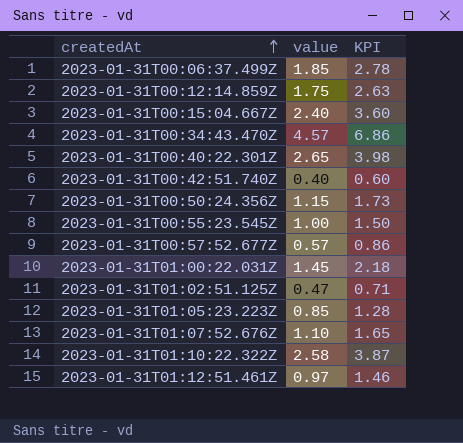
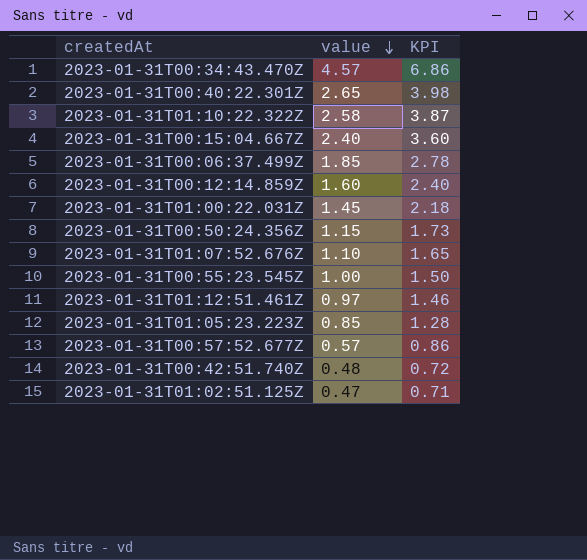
row order: createdAt ascending -> value descending
2023-01-31T00:12:14.859Z | value: 1.75 -> 1.60
2023-01-31T00:12:14.859Z | KPI: 2.63 -> 2.40
2023-01-31T00:42:51.740Z | value: 0.40 -> 0.48
2023-01-31T00:42:51.740Z | KPI: 0.60 -> 0.72

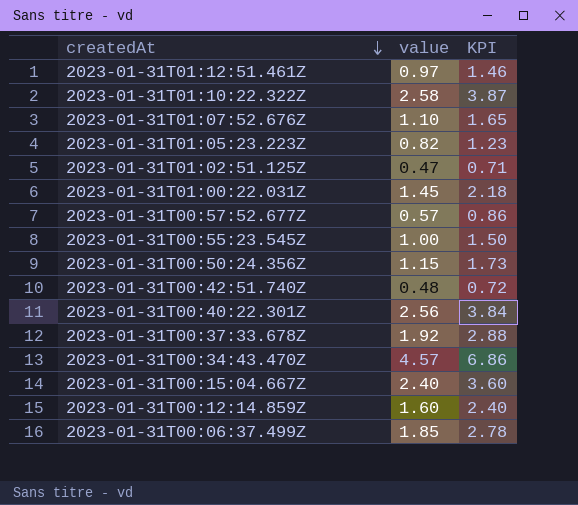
row order: value descending -> createdAt descending
2023-01-31T01:05:23.223Z | value: 0.85 -> 0.82
2023-01-31T01:05:23.223Z | KPI: 1.28 -> 1.23
2023-01-31T00:40:22.301Z | value: 2.65 -> 2.56
2023-01-31T00:40:22.301Z | KPI: 3.98 -> 3.84
row 2023-01-31T00:37:33.678Z: none -> 1.92 | 2.88

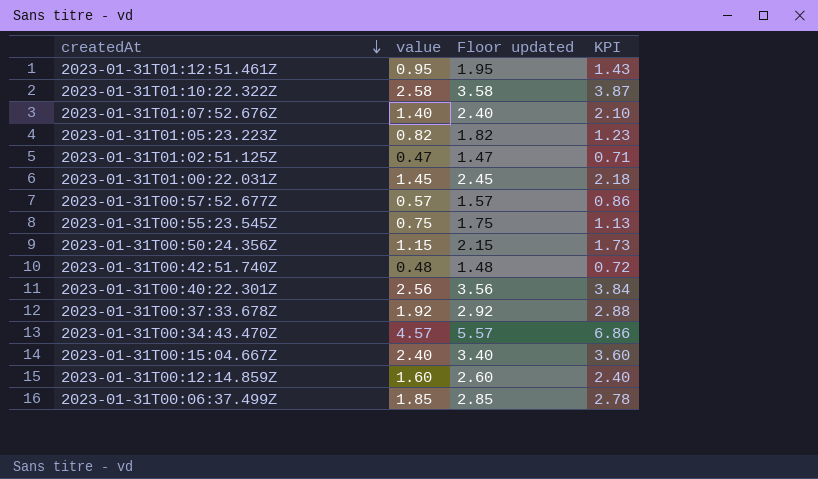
column Floor updated | formula: none -> [value] + 1
2023-01-31T01:12:51.461Z | value: 0.97 -> 0.95
2023-01-31T01:12:51.461Z | KPI: 1.46 -> 1.43
2023-01-31T01:07:52.676Z | value: 1.10 -> 1.40
2023-01-31T01:07:52.676Z | KPI: 1.65 -> 2.10
2023-01-31T00:55:23.545Z | value: 1.00 -> 0.75
2023-01-31T00:55:23.545Z | KPI: 1.50 -> 1.13

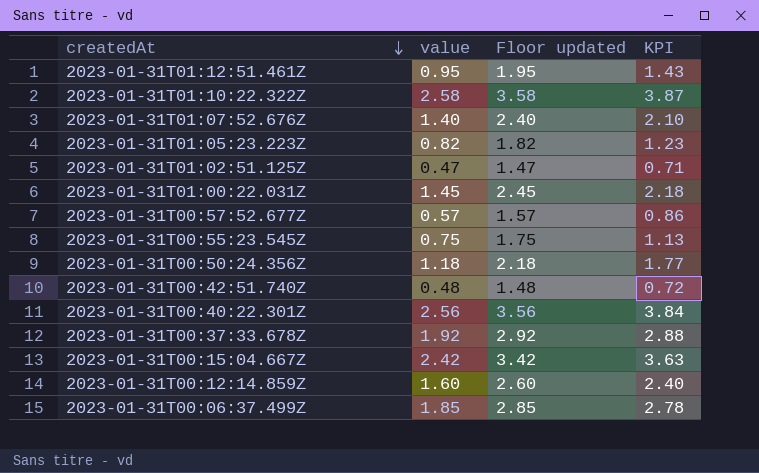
row 2023-01-31T00:34:43.470Z: 4.57 | 5.57 | 6.86 -> none
2023-01-31T00:50:24.356Z | value: 1.15 -> 1.18
2023-01-31T00:50:24.356Z | Floor updated: 2.15 -> 2.18
2023-01-31T00:50:24.356Z | KPI: 1.73 -> 1.77
2023-01-31T00:15:04.667Z | value: 2.40 -> 2.42
2023-01-31T00:15:04.667Z | Floor updated: 3.40 -> 3.42
2023-01-31T00:15:04.667Z | KPI: 3.60 -> 3.63

